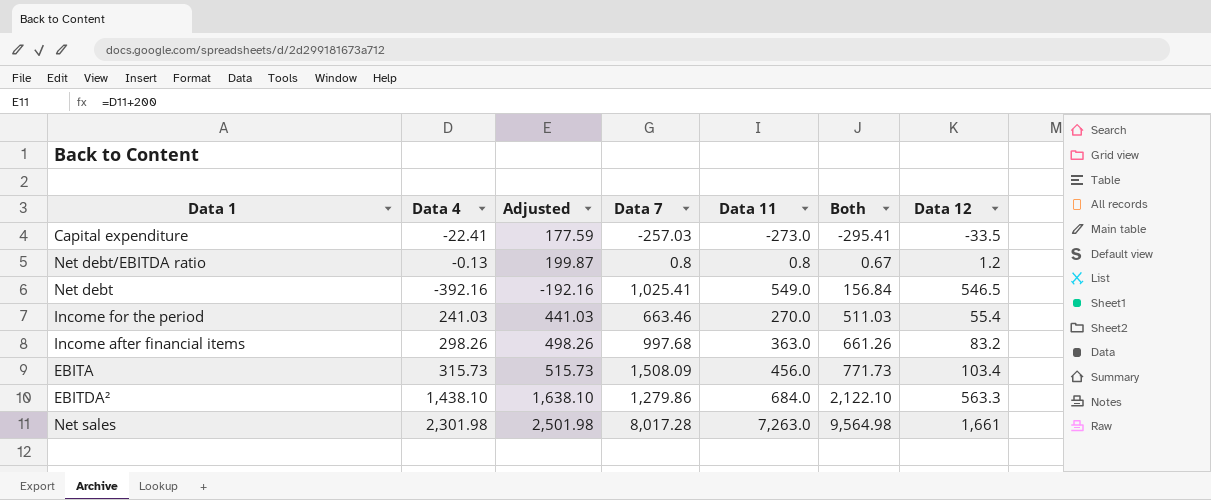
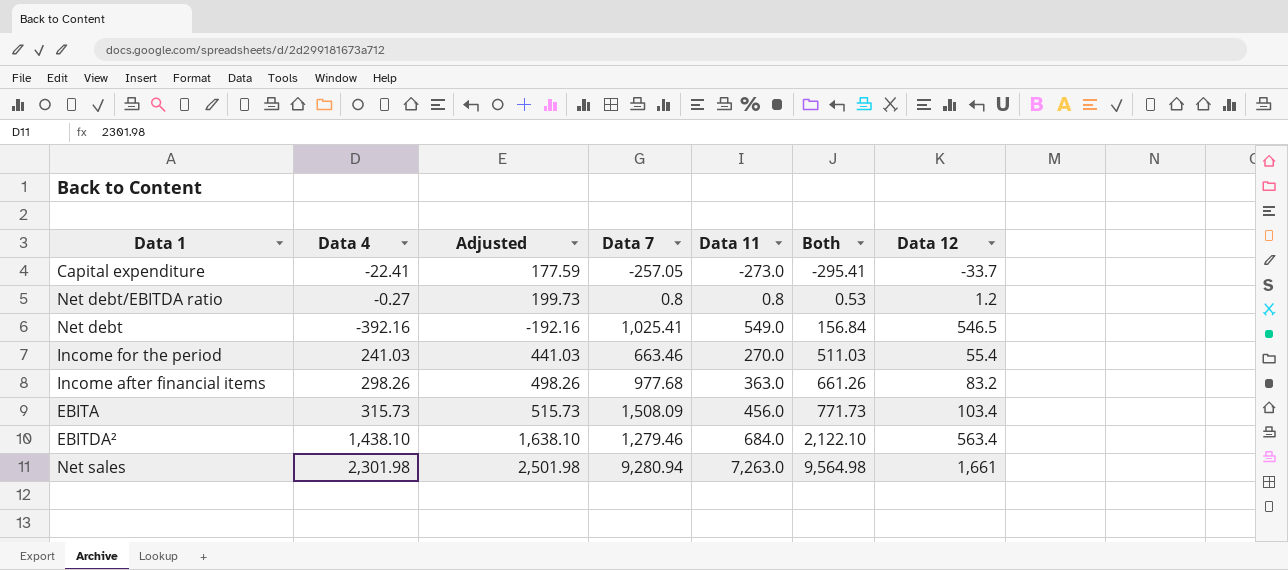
Capital expenditure | Data 7: -257.03 -> -257.05
Capital expenditure | Data 12: -33.5 -> -33.7
Net debt/EBITDA ratio | Data 4: -0.13 -> -0.27
Net debt/EBITDA ratio | Adjusted: 199.87 -> 199.73
Net debt/EBITDA ratio | Both: 0.67 -> 0.53
Income after financial items | Data 7: 997.68 -> 977.68
EBITDA² | Data 7: 1,279.86 -> 1,279.46
EBITDA² | Data 12: 563.3 -> 563.4
Net sales | Data 7: 8,017.28 -> 9,280.94

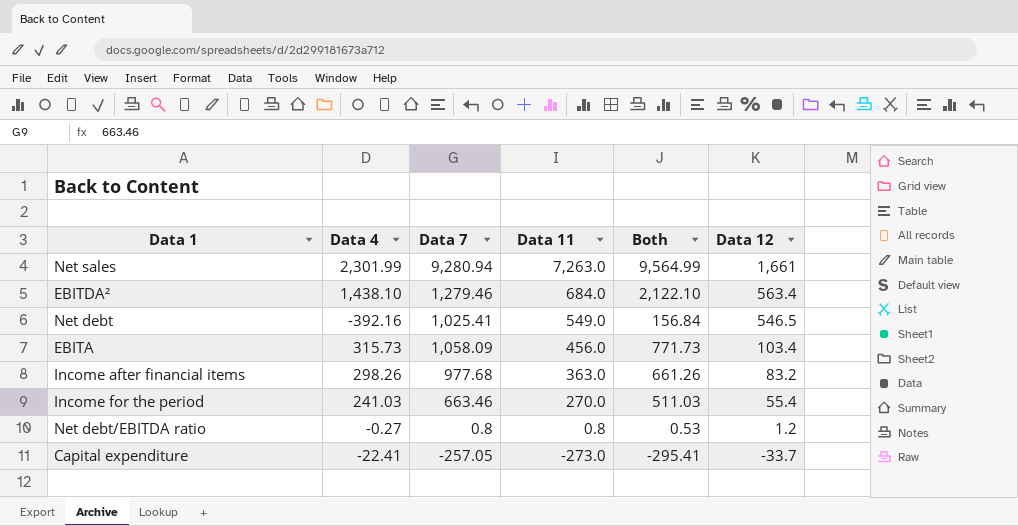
row order: Both ascending -> Data 11 descending
column Adjusted | formula: [Data 4] + 200 -> none
Net sales | Data 4: 2,301.98 -> 2,301.99
Net sales | Both: 9,564.98 -> 9,564.99
EBITA | Data 7: 1,508.09 -> 1,058.09

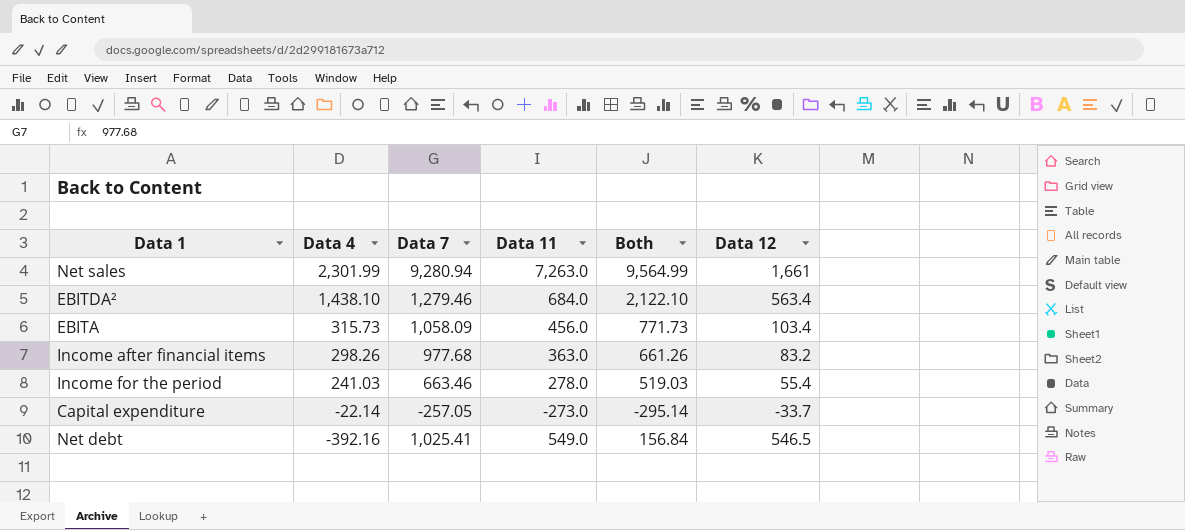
row order: Data 11 descending -> Data 4 descending
row Net debt/EBITDA ratio: -0.27 | 0.8 | 0.8 | 0.53 | 1.2 -> none
Income for the period | Data 11: 270.0 -> 278.0
Income for the period | Both: 511.03 -> 519.03
Capital expenditure | Data 4: -22.41 -> -22.14
Capital expenditure | Both: -295.41 -> -295.14

